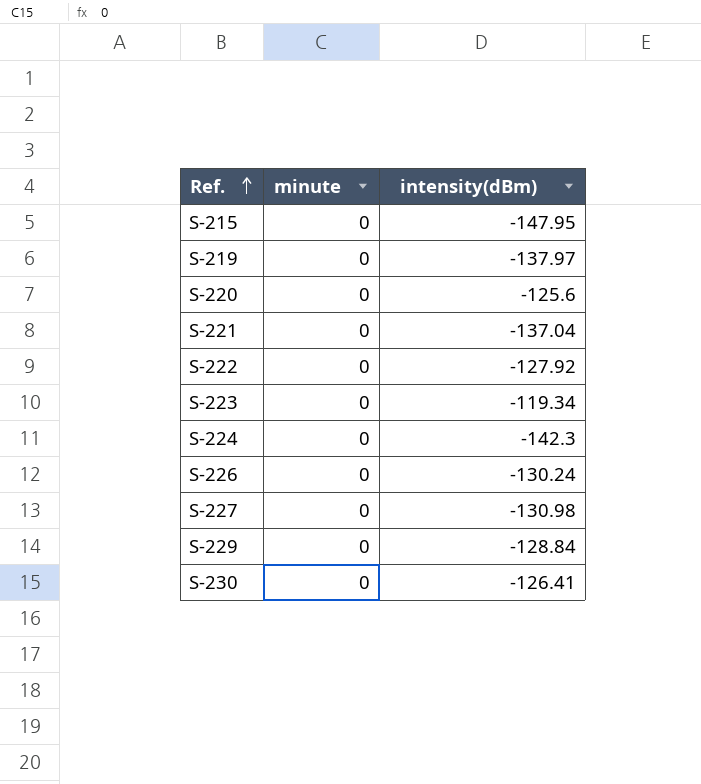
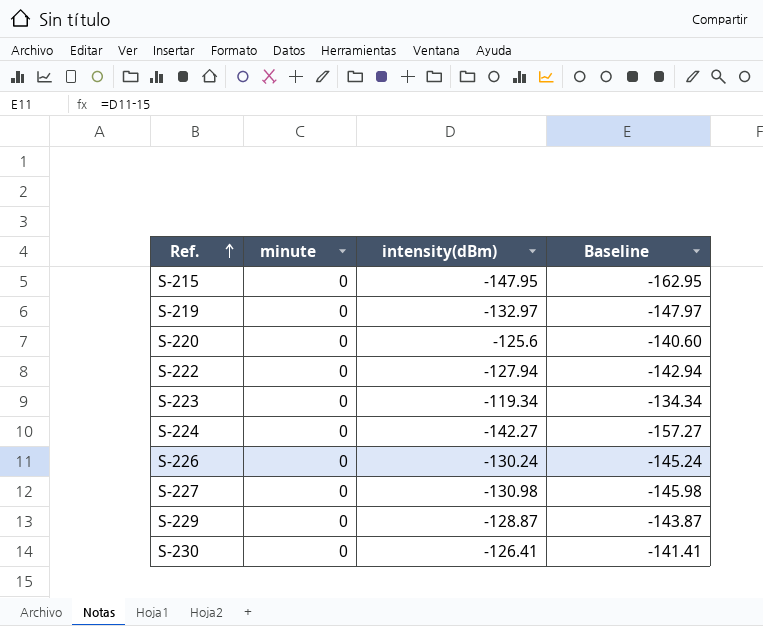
column Baseline | formula: none -> [intensity(dBm)] - 15
row S-221: 0 | -137.04 -> none
S-219 | intensity(dBm): -137.97 -> -132.97
S-222 | intensity(dBm): -127.92 -> -127.94
S-224 | intensity(dBm): -142.3 -> -142.27
S-229 | intensity(dBm): -128.84 -> -128.87

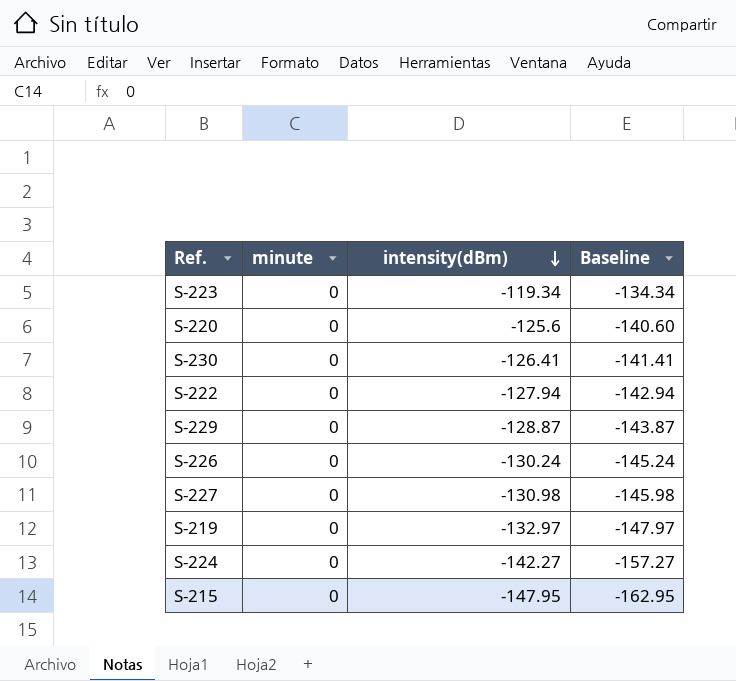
row order: Ref. ascending -> intensity(dBm) descending

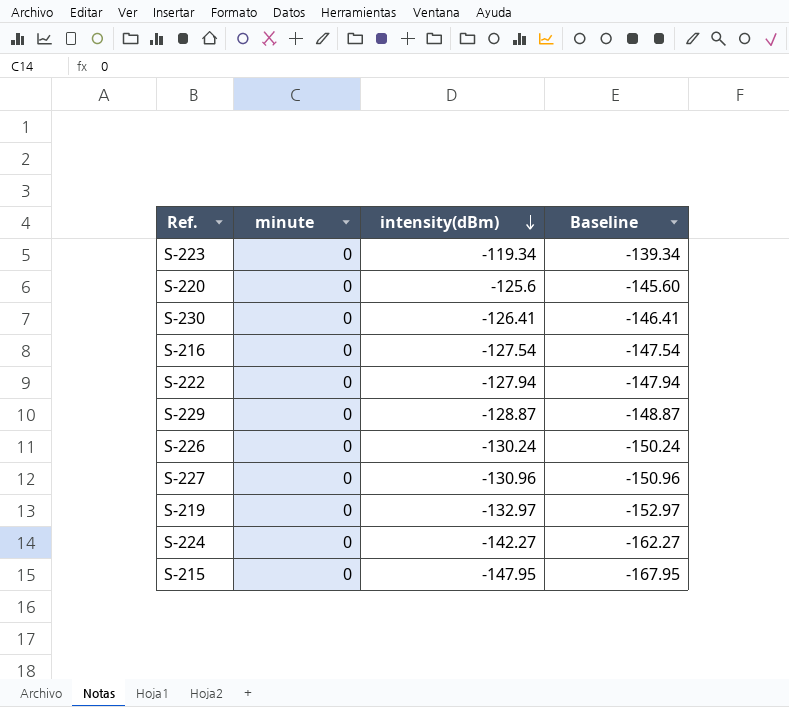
column Baseline | formula: [intensity(dBm)] - 15 -> [intensity(dBm)] - 20
row S-216: none -> 0 | -127.54 | -147.54
S-227 | intensity(dBm): -130.98 -> -130.96

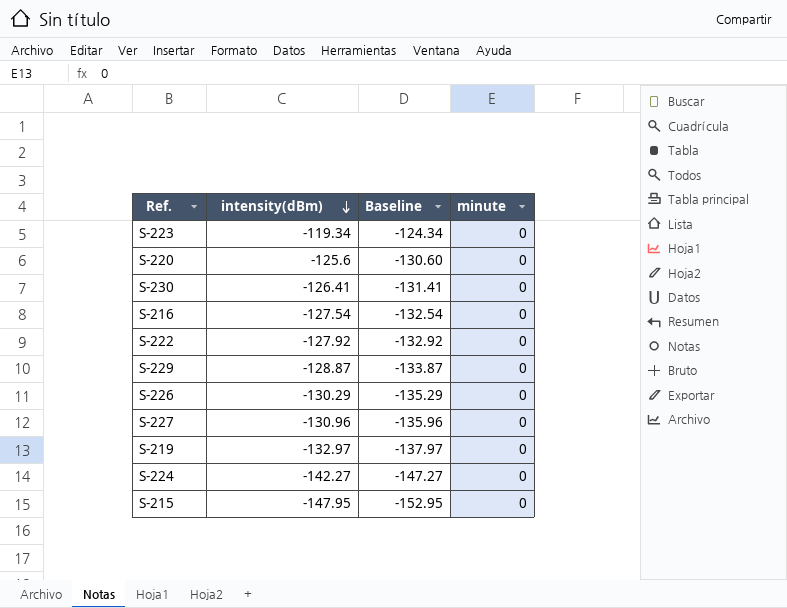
column Baseline | formula: [intensity(dBm)] - 20 -> [intensity(dBm)] - 5
column minute | position: 2 -> 4
S-222 | intensity(dBm): -127.94 -> -127.92
S-226 | intensity(dBm): -130.24 -> -130.29

